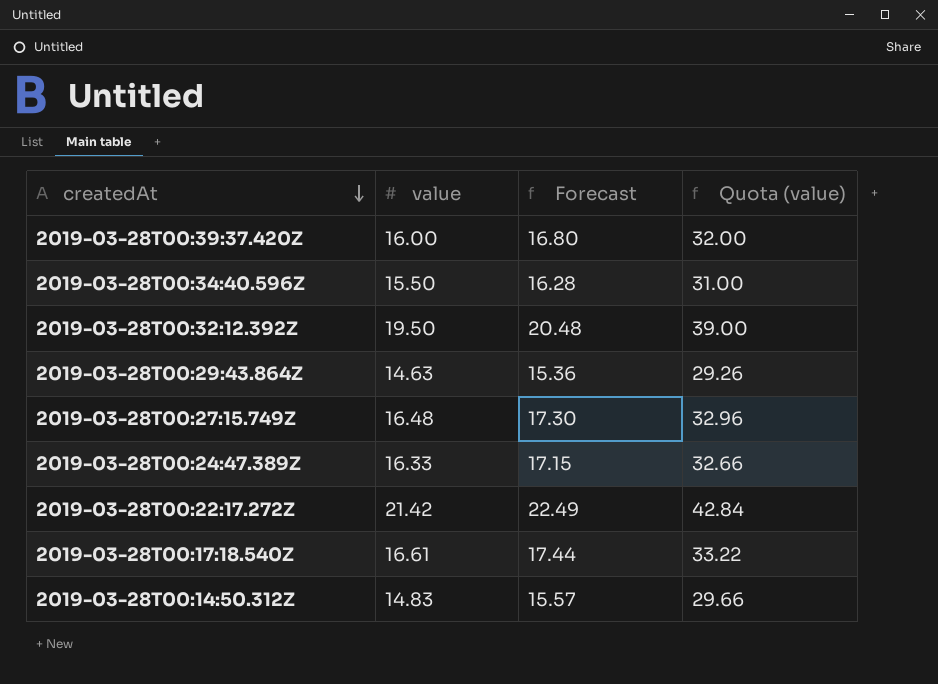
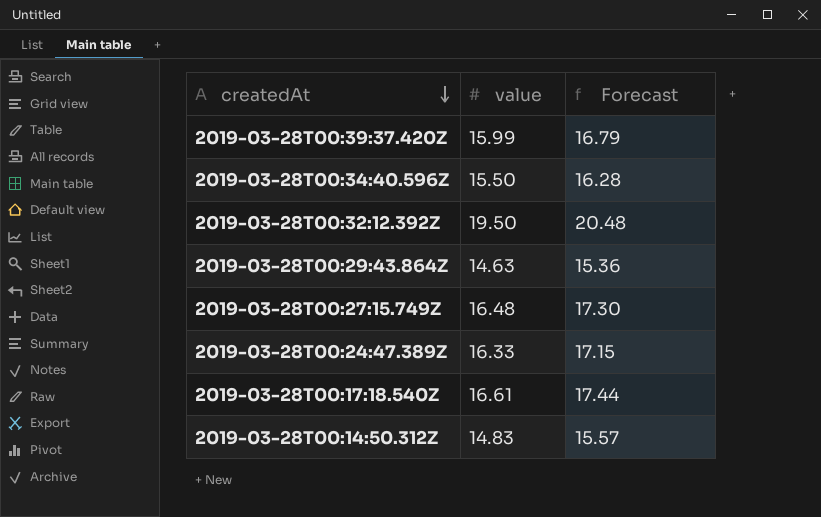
column Quota (value) | formula: [value] * 2 -> none
row 2019-03-28T00:22:17.272Z: 21.42 | 22.49 | 42.84 -> none
2019-03-28T00:39:37.420Z | value: 16.00 -> 15.99
2019-03-28T00:39:37.420Z | Forecast: 16.80 -> 16.79

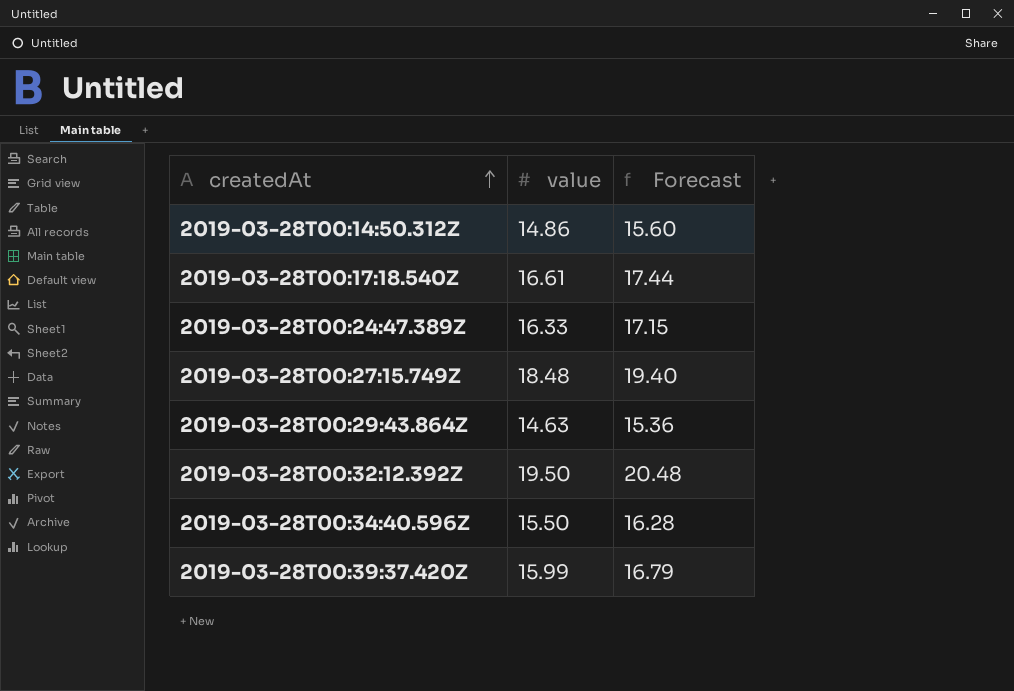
row order: createdAt descending -> createdAt ascending
2019-03-28T00:14:50.312Z | value: 14.83 -> 14.86
2019-03-28T00:14:50.312Z | Forecast: 15.57 -> 15.60
2019-03-28T00:27:15.749Z | value: 16.48 -> 18.48
2019-03-28T00:27:15.749Z | Forecast: 17.30 -> 19.40

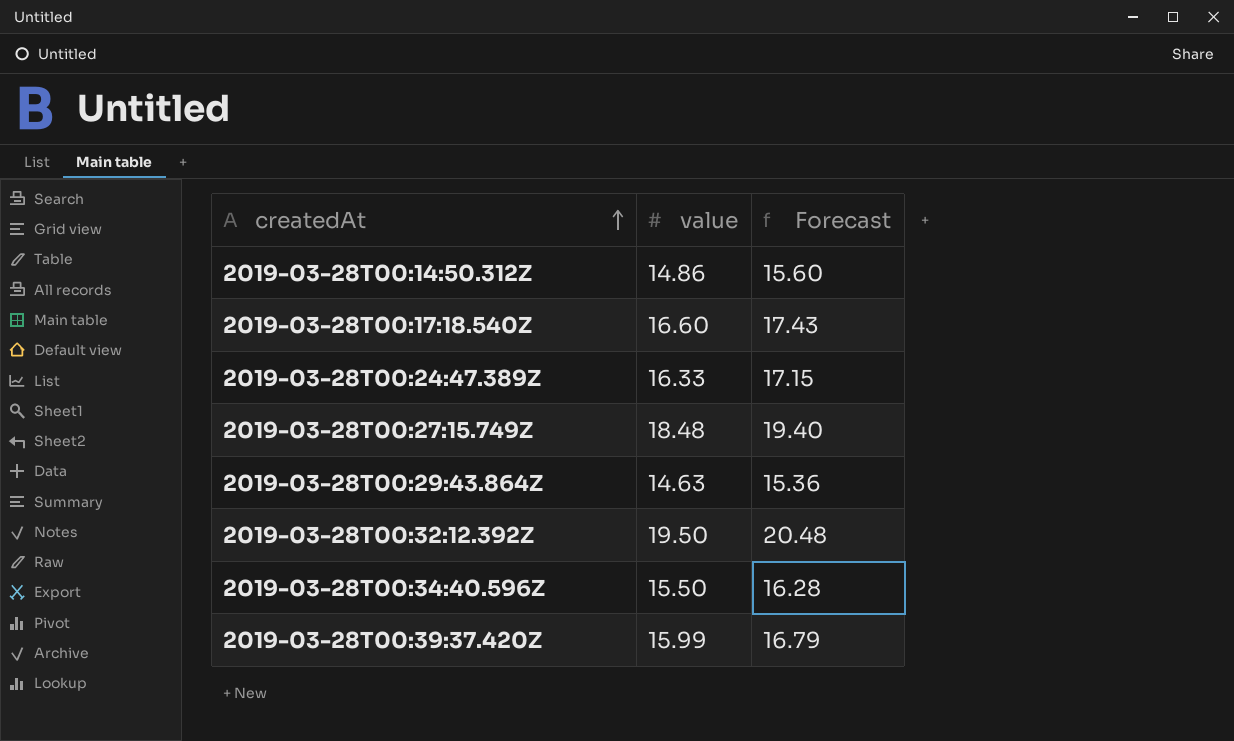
2019-03-28T00:17:18.540Z | value: 16.61 -> 16.60
2019-03-28T00:17:18.540Z | Forecast: 17.44 -> 17.43

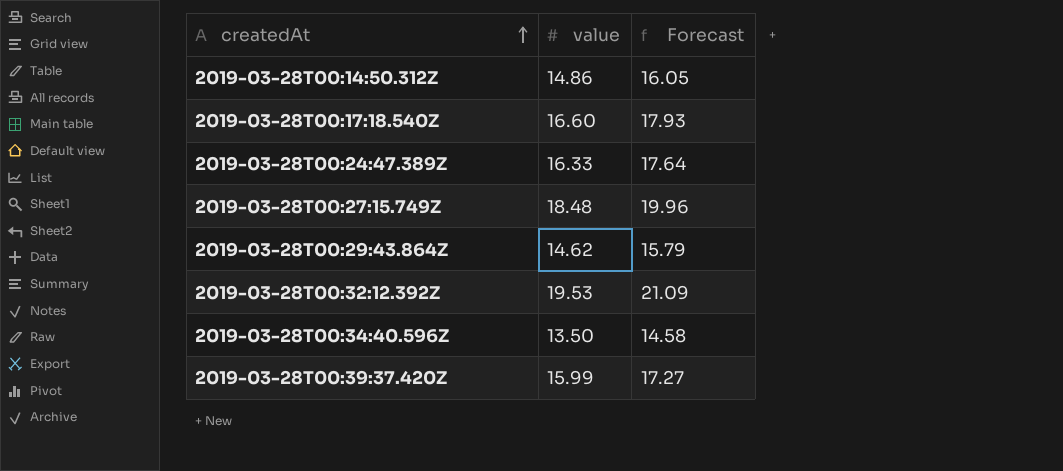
column Forecast | formula: [value] * 1.05 -> [value] * 1.08
2019-03-28T00:29:43.864Z | value: 14.63 -> 14.62
2019-03-28T00:32:12.392Z | value: 19.50 -> 19.53
2019-03-28T00:34:40.596Z | value: 15.50 -> 13.50

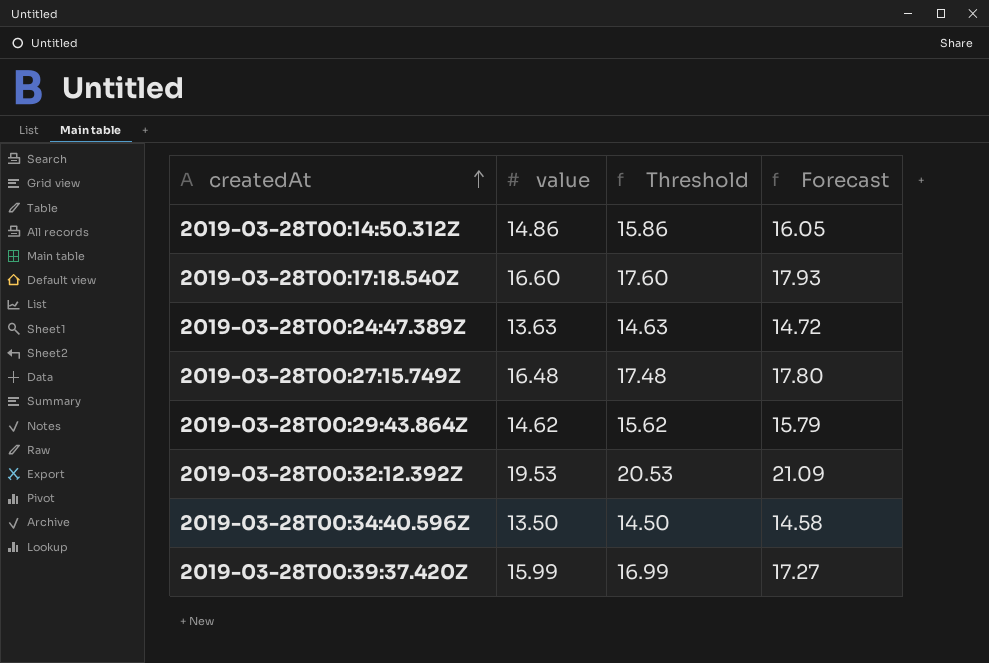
column Threshold | formula: none -> [value] + 1
2019-03-28T00:24:47.389Z | value: 16.33 -> 13.63
2019-03-28T00:24:47.389Z | Forecast: 17.64 -> 14.72
2019-03-28T00:27:15.749Z | value: 18.48 -> 16.48
2019-03-28T00:27:15.749Z | Forecast: 19.96 -> 17.80

